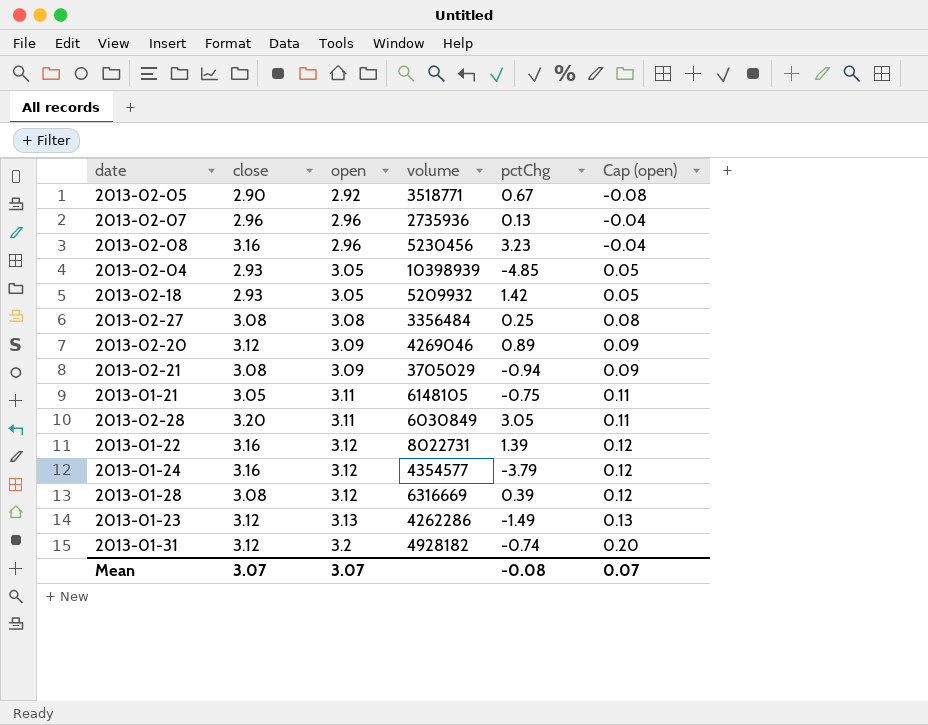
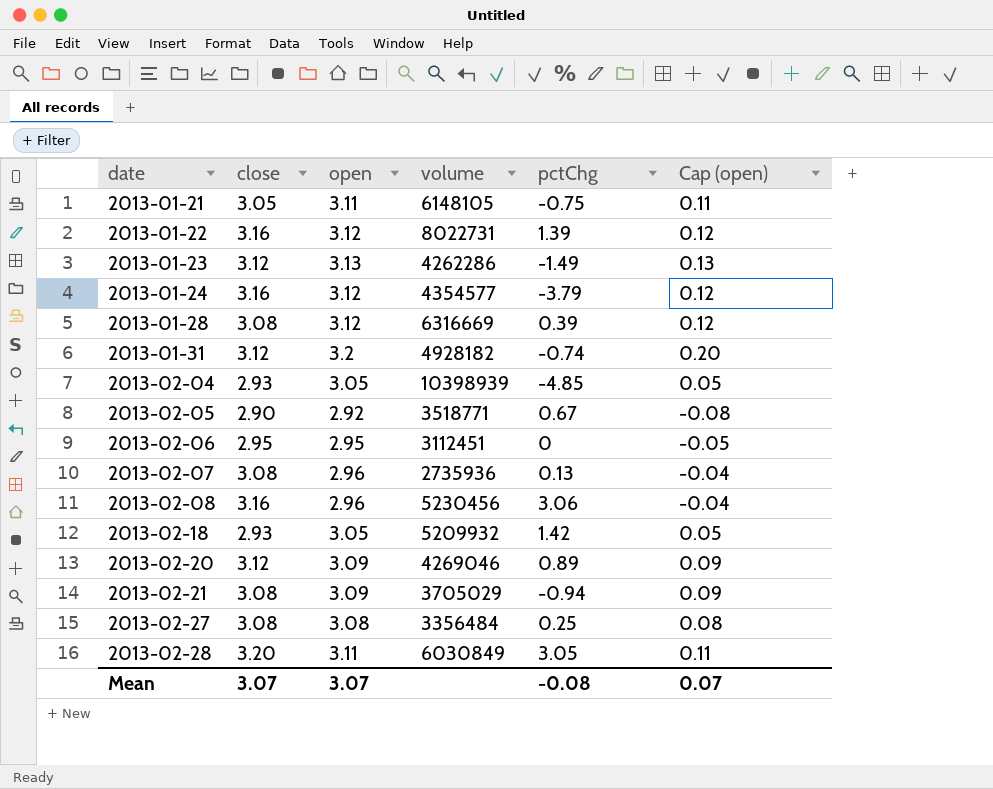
row order: open ascending -> date ascending
row 2013-02-06: none -> 2.95 | 2.95 | 3112451 | 0 | -0.05
2013-02-07 | close: 2.96 -> 3.08
2013-02-08 | pctChg: 3.23 -> 3.06

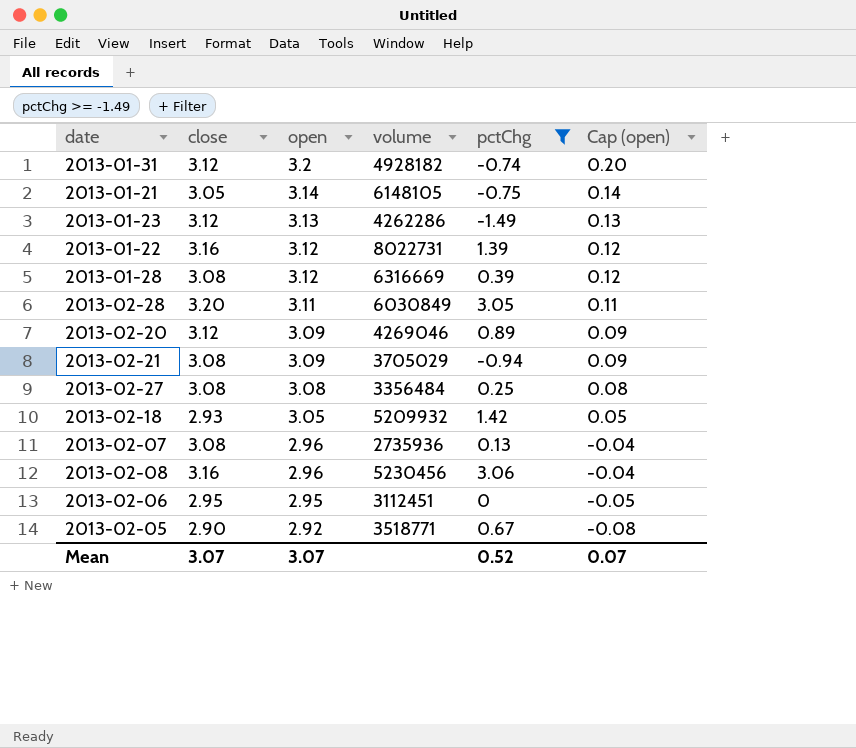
filter: none -> pctChg >= -1.49
row order: date ascending -> open descending
2013-01-21 | open: 3.11 -> 3.14
2013-01-21 | Cap (open): 0.11 -> 0.14
Mean | pctChg: -0.08 -> 0.52

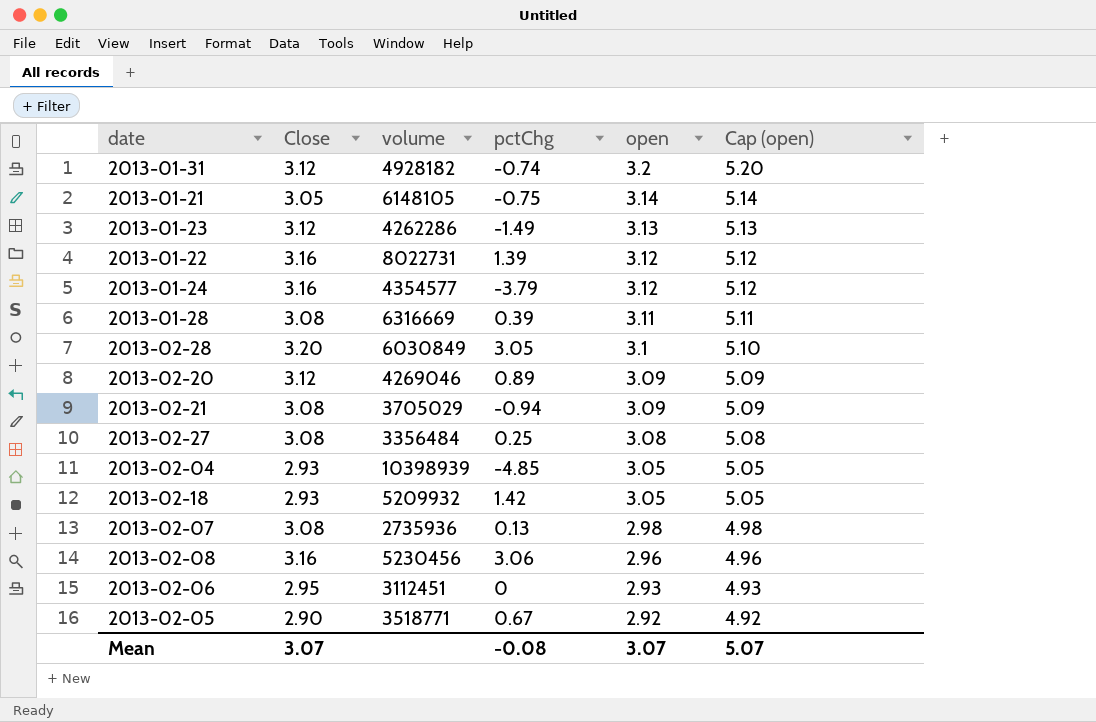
filter: pctChg >= -1.49 -> none
column name: close -> Close
column open | position: 3 -> 5
column Cap (open) | formula: [open] - 3 -> [open] + 2
2013-01-28 | open: 3.12 -> 3.11
2013-02-28 | open: 3.11 -> 3.1
2013-02-07 | open: 2.96 -> 2.98
2013-02-06 | open: 2.95 -> 2.93
Mean | pctChg: 0.52 -> -0.08
Mean | Cap (open): 0.07 -> 5.07

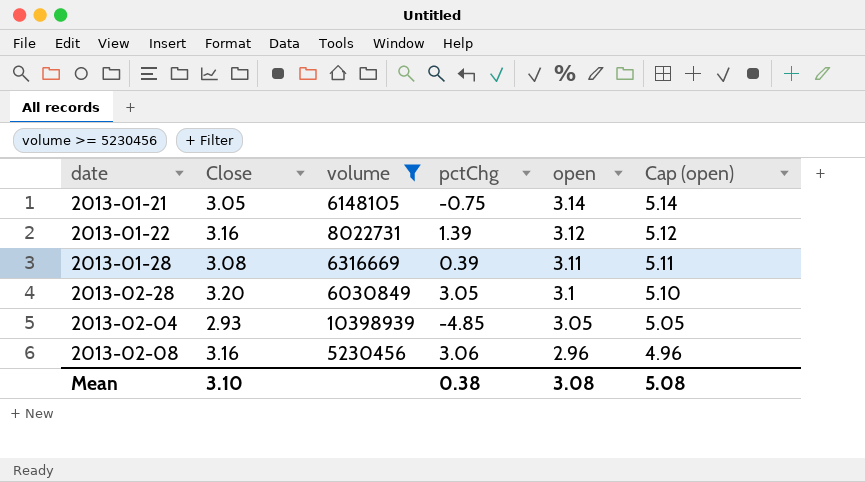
filter: none -> volume >= 5230456
Mean | Close: 3.07 -> 3.10
Mean | pctChg: -0.08 -> 0.38
Mean | open: 3.07 -> 3.08
Mean | Cap (open): 5.07 -> 5.08

